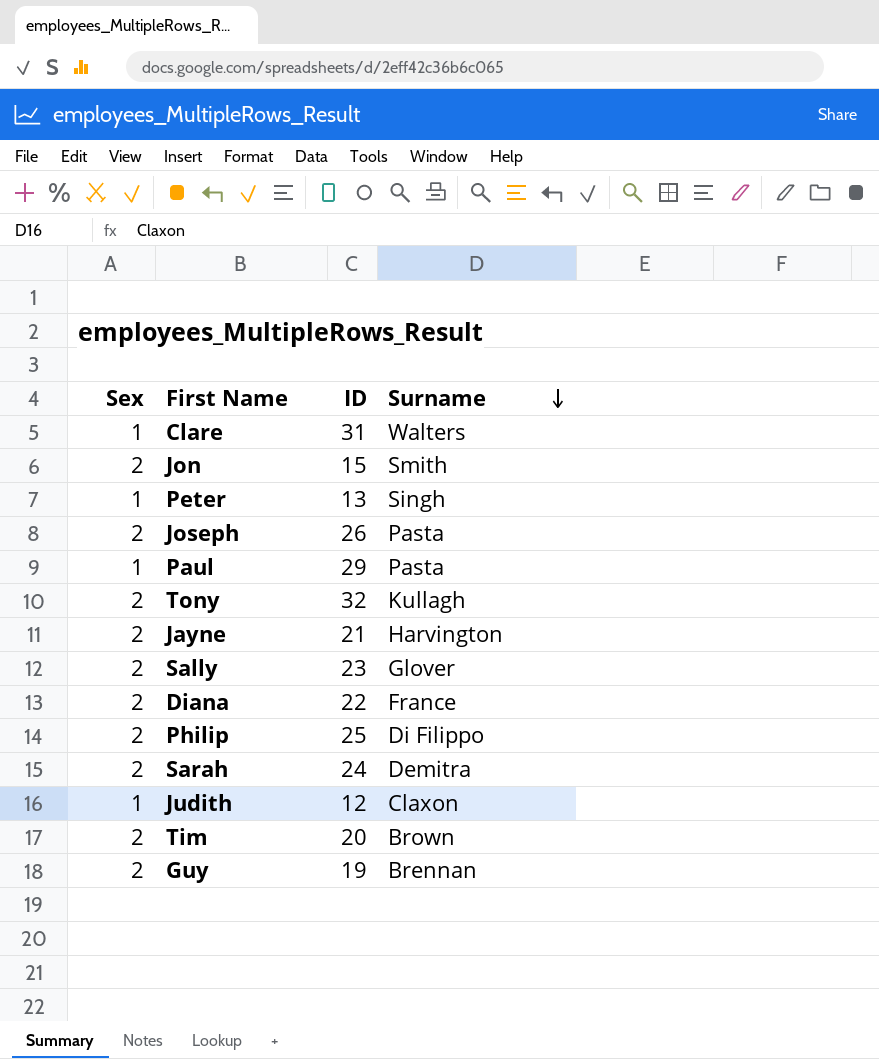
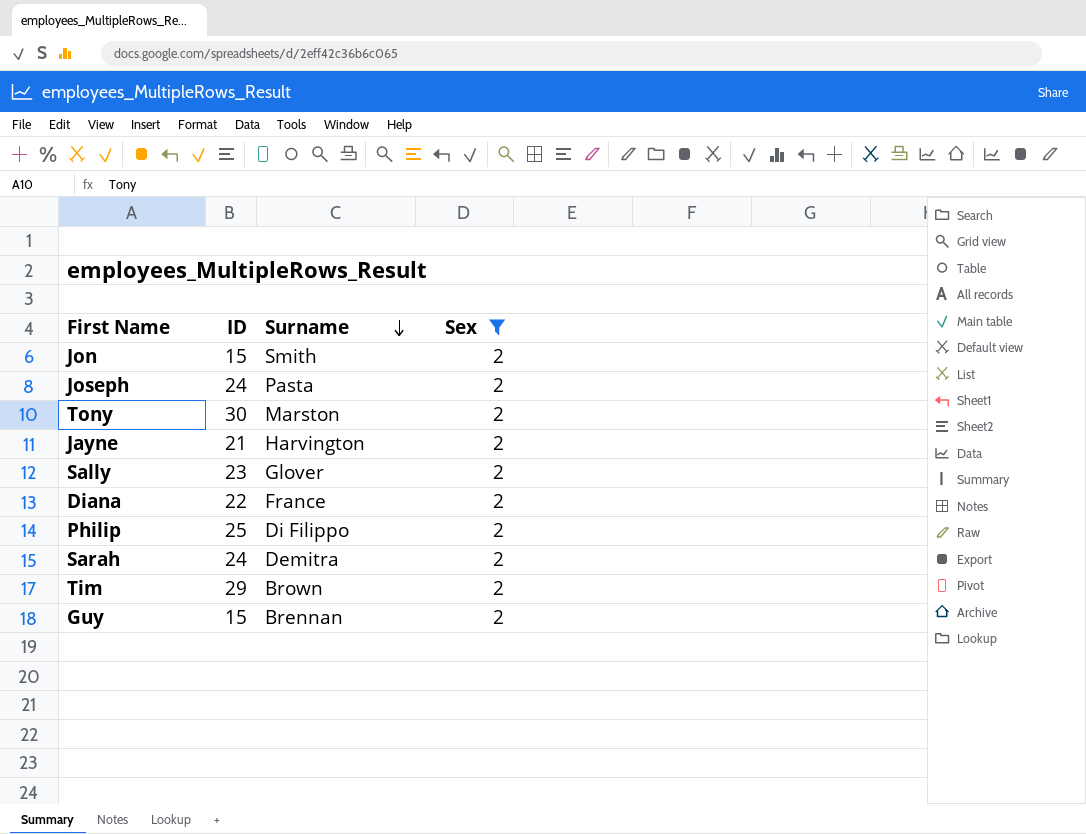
filter: none -> Sex = 2
column Sex | position: 1 -> 4
Joseph | ID: 26 -> 24
Tony | ID: 32 -> 30
Tony | Surname: Kullagh -> Marston
Tim | ID: 20 -> 29
Guy | ID: 19 -> 15

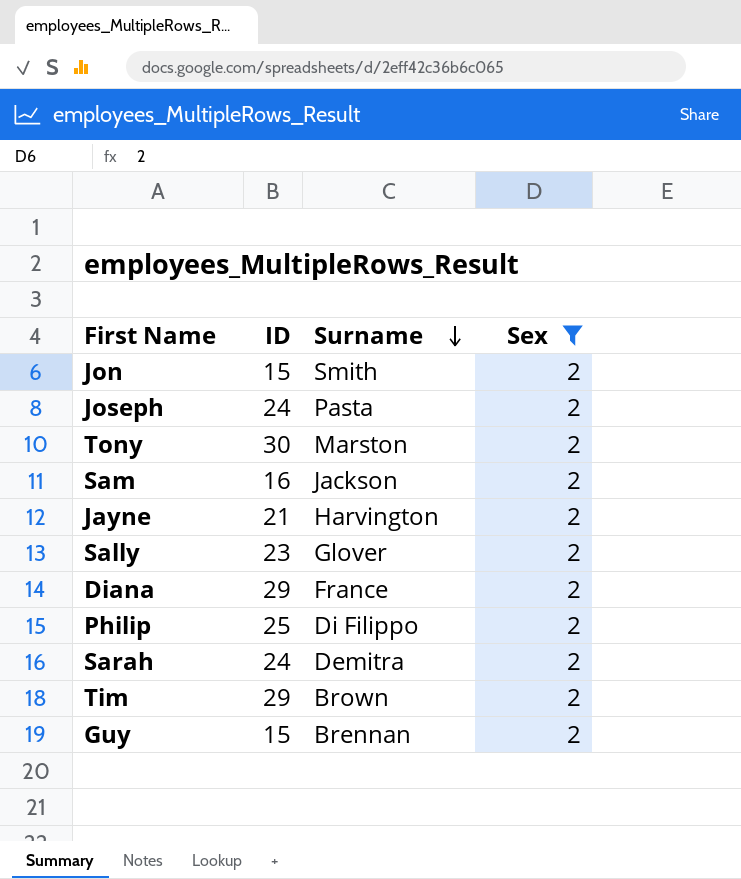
row Sam: none -> 16 | Jackson | 2
Diana | ID: 22 -> 29

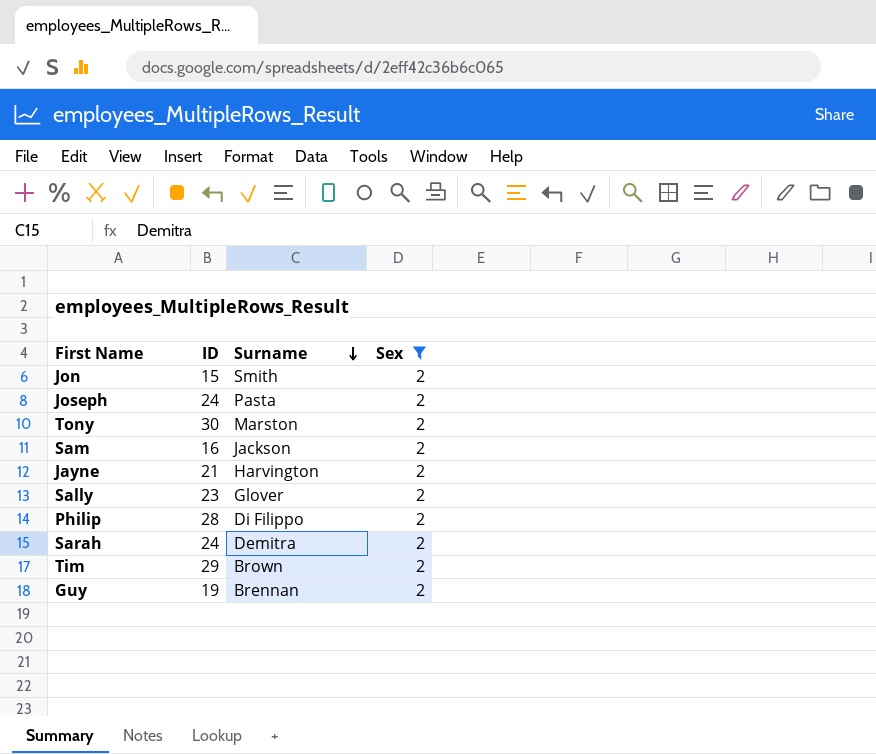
row Diana: 29 | France | 2 -> none
Philip | ID: 25 -> 28
Guy | ID: 15 -> 19

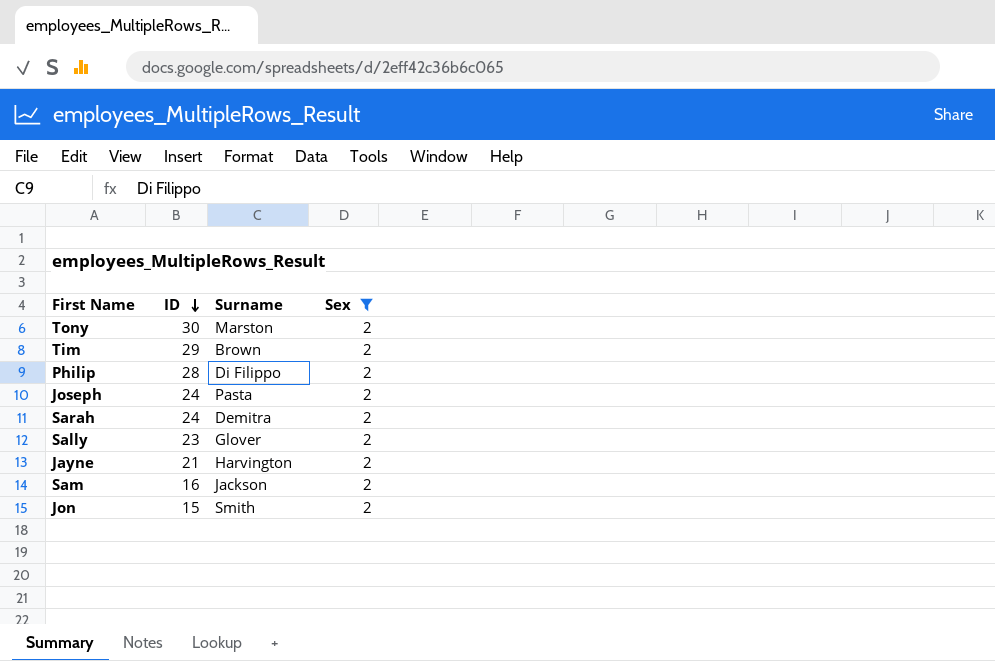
row order: Surname descending -> ID descending
row Guy: 19 | Brennan | 2 -> none

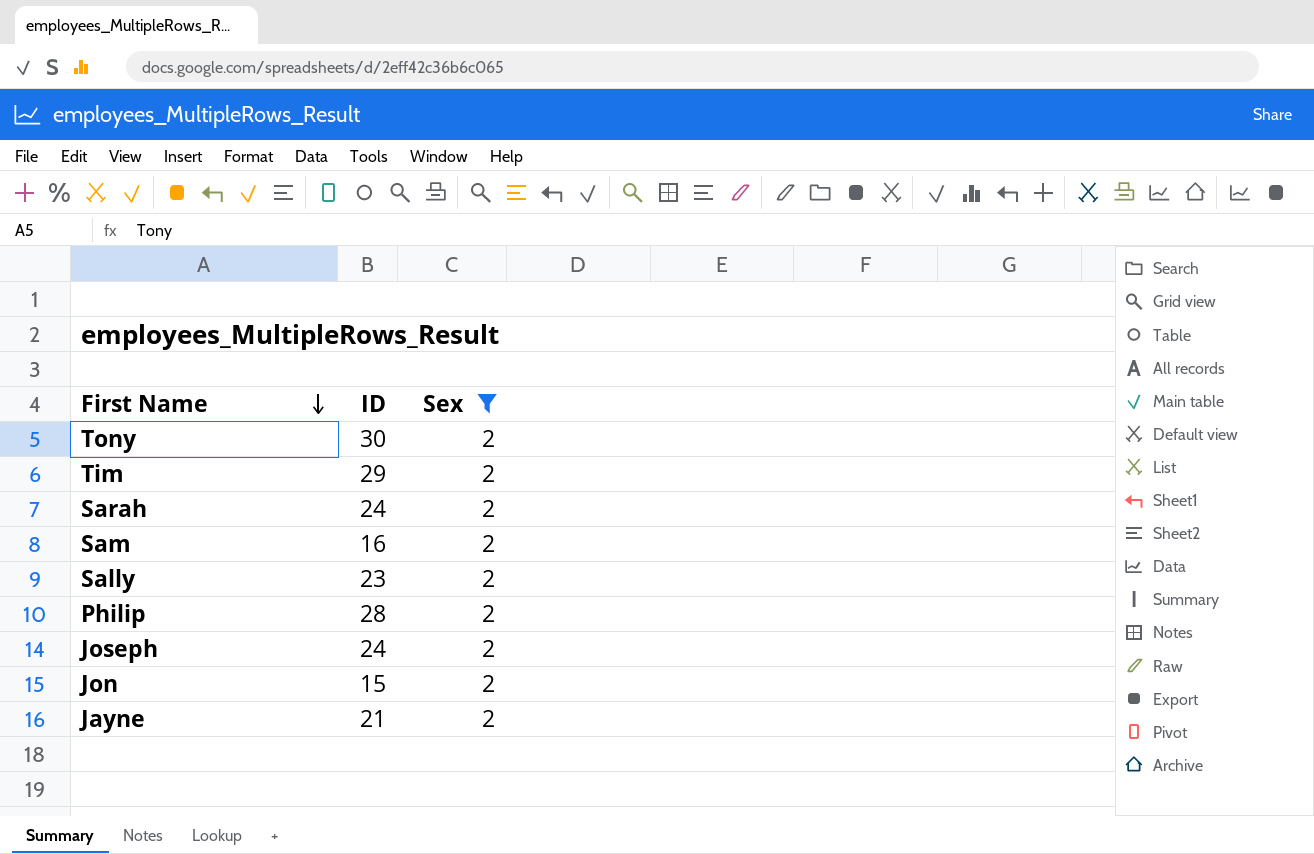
row order: ID descending -> First Name descending
column Surname | position: 3 -> none

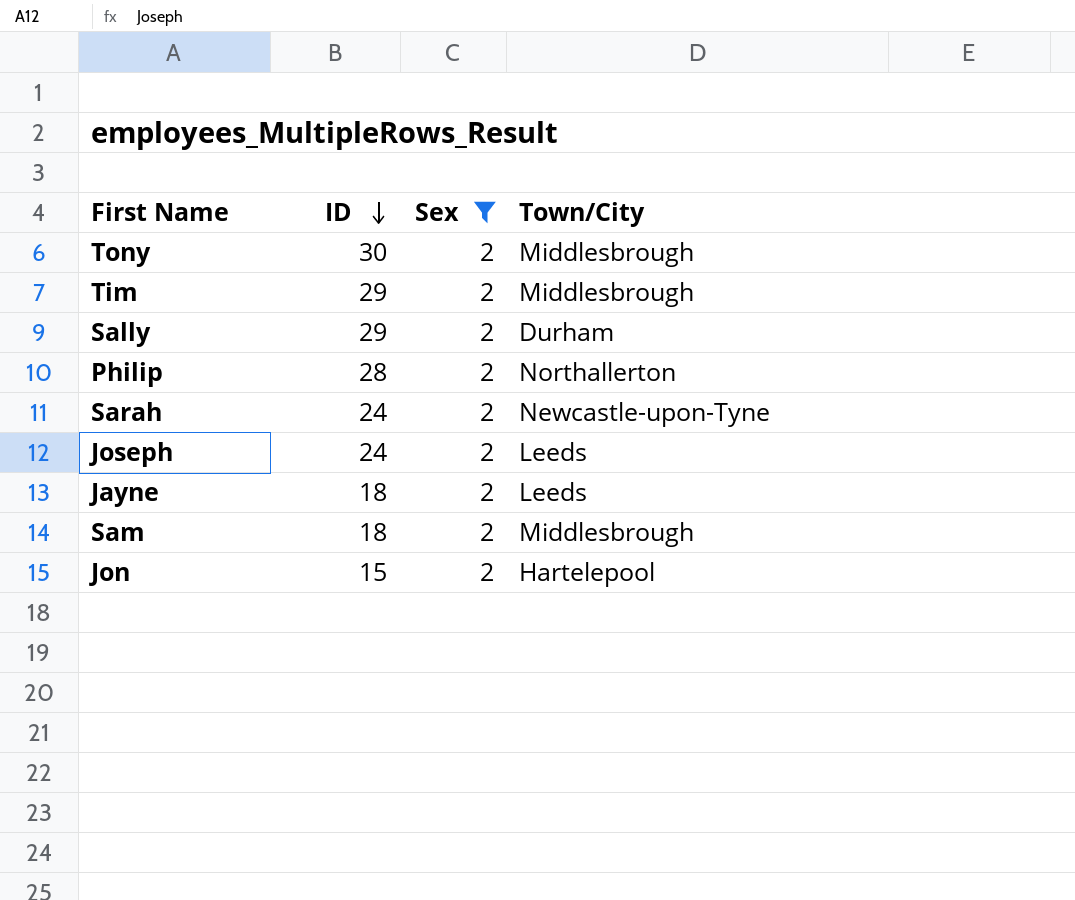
row order: First Name descending -> ID descending
column Town/City | position: none -> 4
Sally | ID: 23 -> 29
Jayne | ID: 21 -> 18
Sam | ID: 16 -> 18

